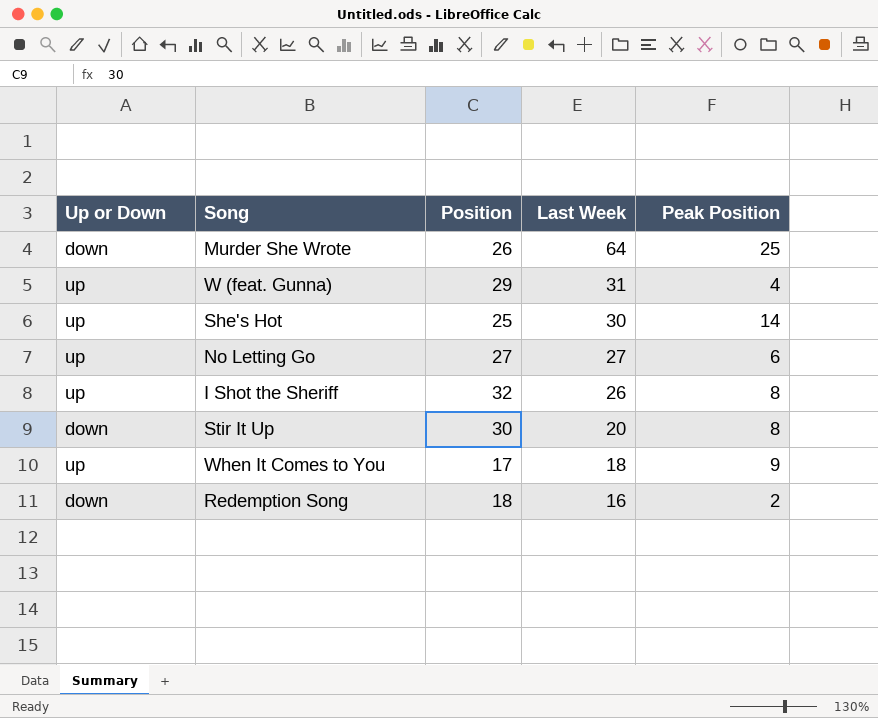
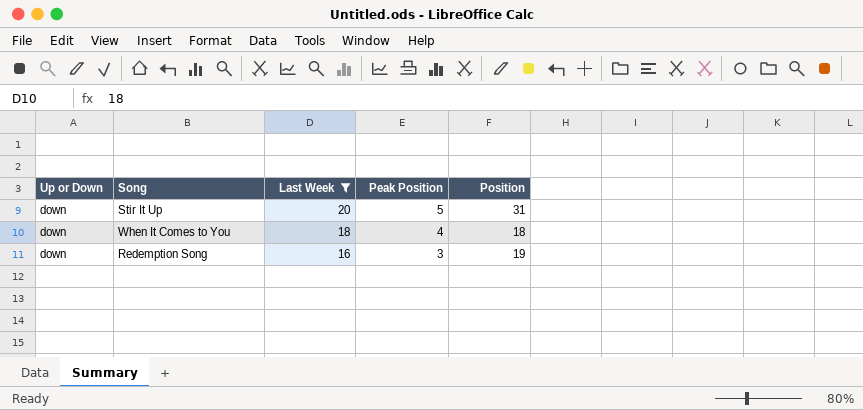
filter: none -> Last Week <= 20
column Position | position: 3 -> 5
Stir It Up | Peak Position: 8 -> 5
Stir It Up | Position: 30 -> 31
When It Comes to You | Up or Down: up -> down
When It Comes to You | Peak Position: 9 -> 4
When It Comes to You | Position: 17 -> 18
Redemption Song | Peak Position: 2 -> 3
Redemption Song | Position: 18 -> 19

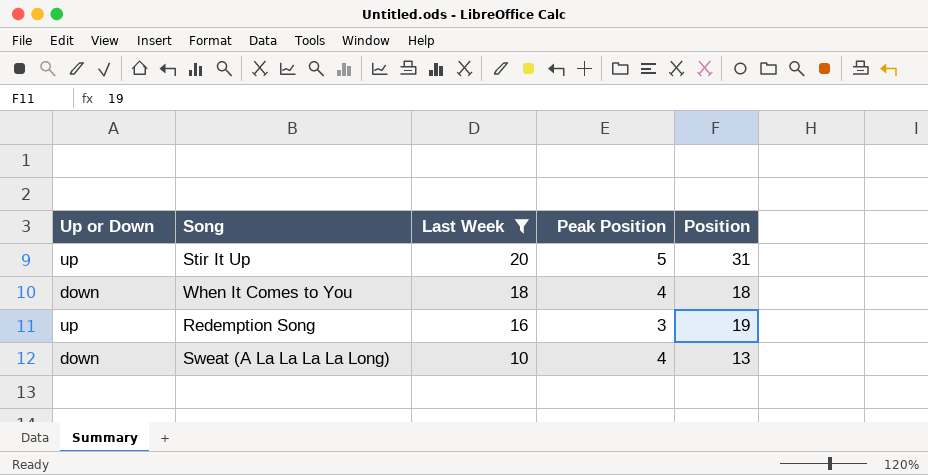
Stir It Up | Up or Down: down -> up
Redemption Song | Up or Down: down -> up
row Sweat (A La La La La Long): none -> down | 10 | 4 | 13

